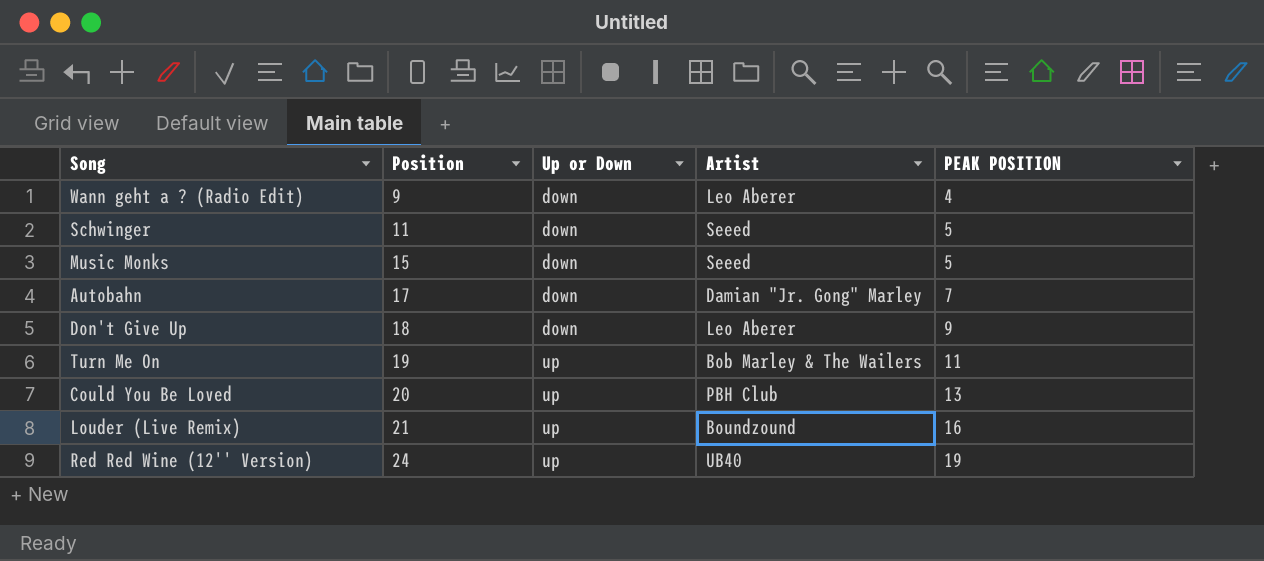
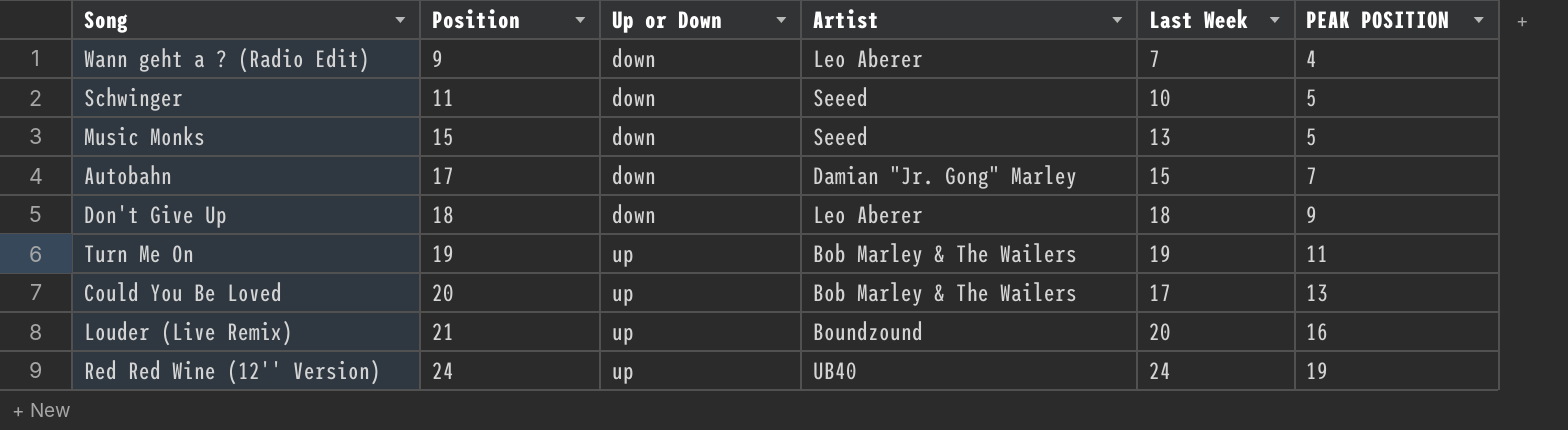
column Last Week | position: none -> 5
Could You Be Loved | Artist: PBH Club -> Bob Marley & The Wailers

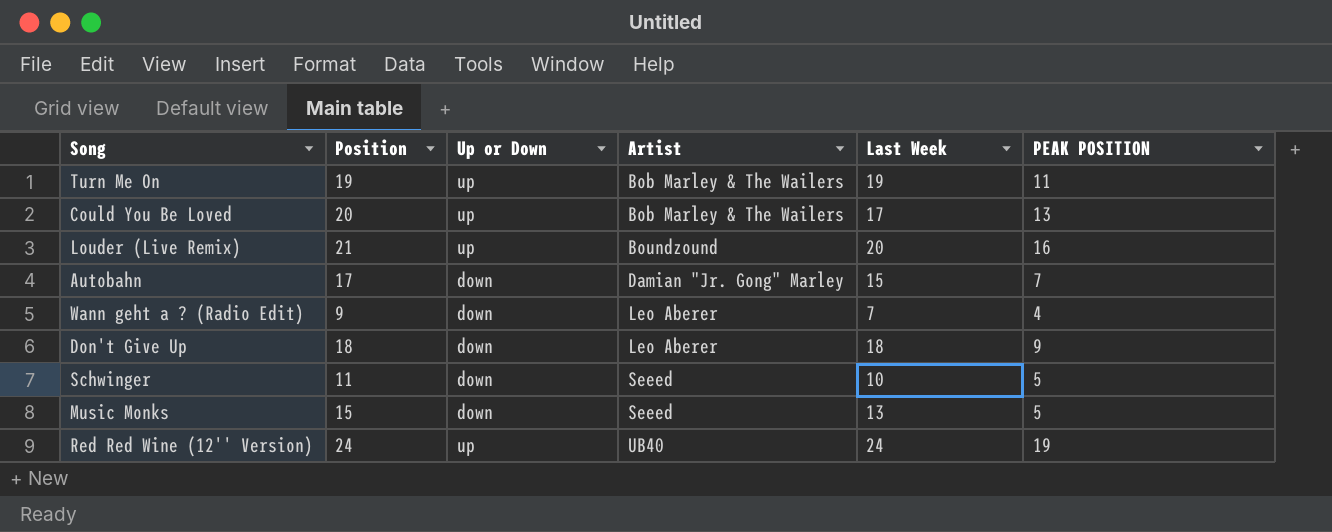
row order: Position ascending -> Artist ascending

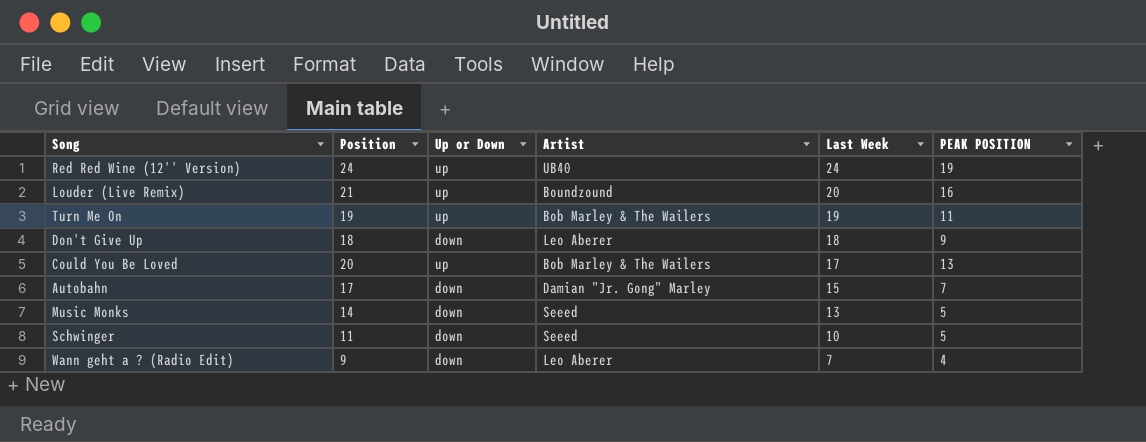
row order: Artist ascending -> Last Week descending
Music Monks | Position: 15 -> 14

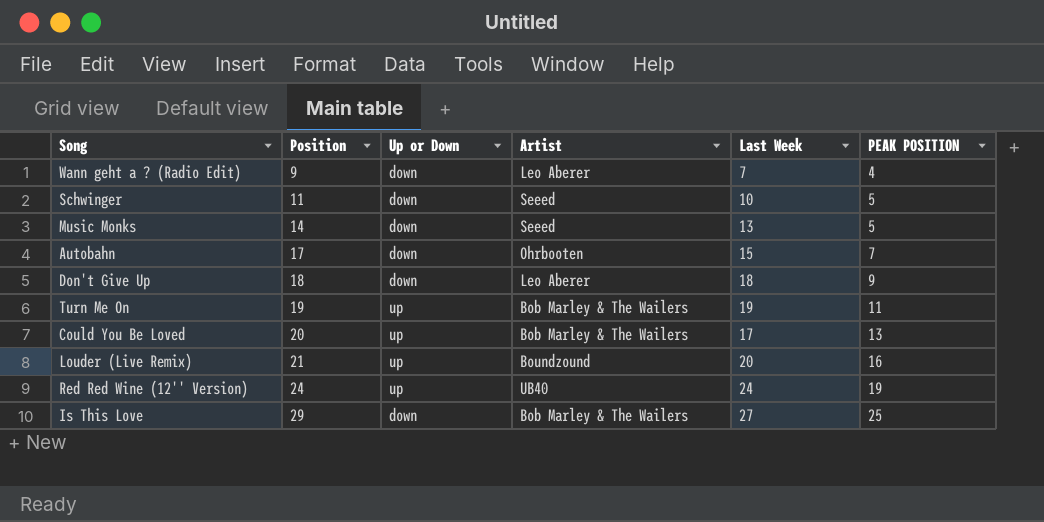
row order: Last Week descending -> Position ascending
Autobahn | Artist: Damian "Jr. Gong" Marley -> Ohrbooten
row Is This Love: none -> 29 | down | Bob Marley & The Wailers | 27 | 25

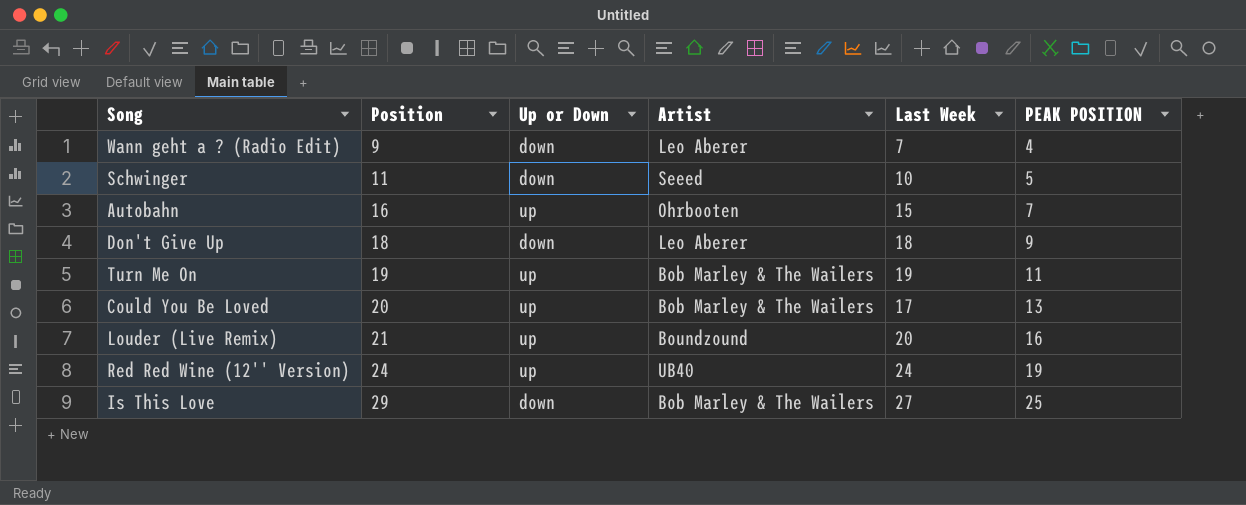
row Music Monks: 14 | down | Seeed | 13 | 5 -> none
Autobahn | Position: 17 -> 16
Autobahn | Up or Down: down -> up

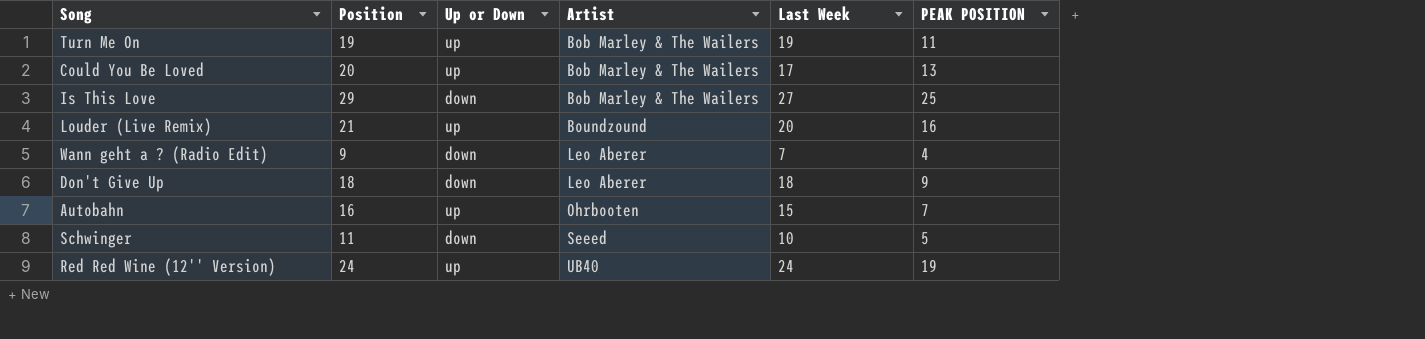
row order: Position ascending -> Artist ascending

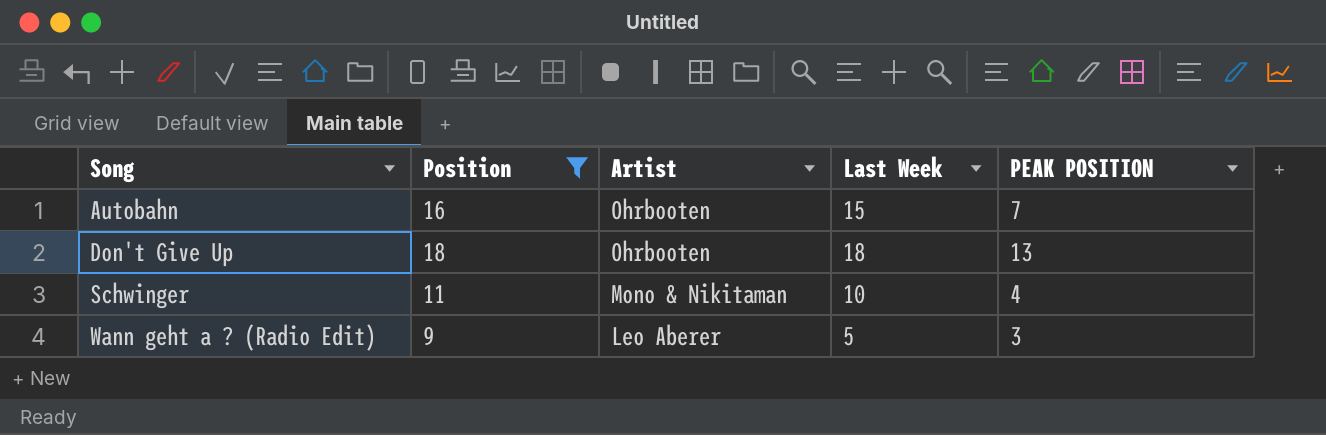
filter: none -> Position <= 18
row order: Artist ascending -> Song ascending
column Up or Down | position: 3 -> none
Don't Give Up | Artist: Leo Aberer -> Ohrbooten
Don't Give Up | PEAK POSITION: 9 -> 13
Schwinger | Artist: Seeed -> Mono & Nikitaman
Schwinger | PEAK POSITION: 5 -> 4
Wann geht a ? (Radio Edit) | Last Week: 7 -> 5
Wann geht a ? (Radio Edit) | PEAK POSITION: 4 -> 3

